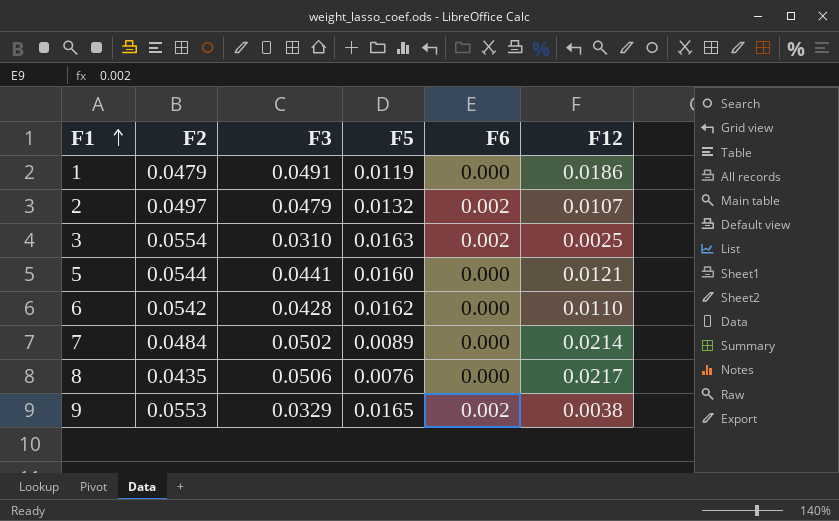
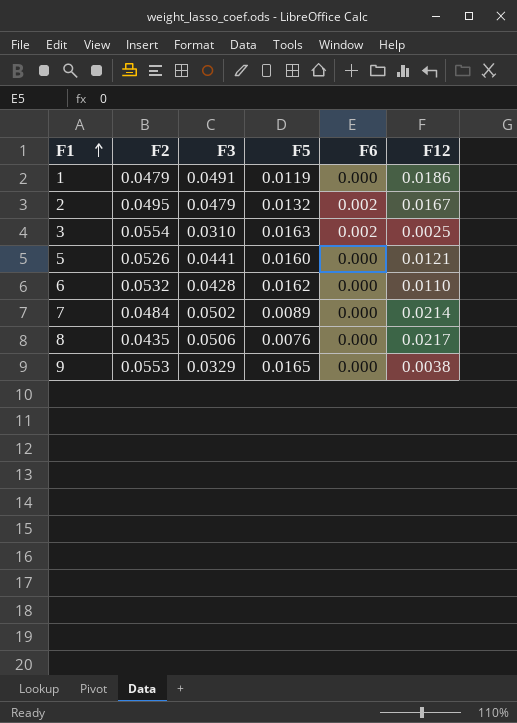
2 | F2: 0.0497 -> 0.0495
2 | F12: 0.0107 -> 0.0167
5 | F2: 0.0544 -> 0.0526
6 | F2: 0.0542 -> 0.0532
9 | F6: 0.002 -> 0.000

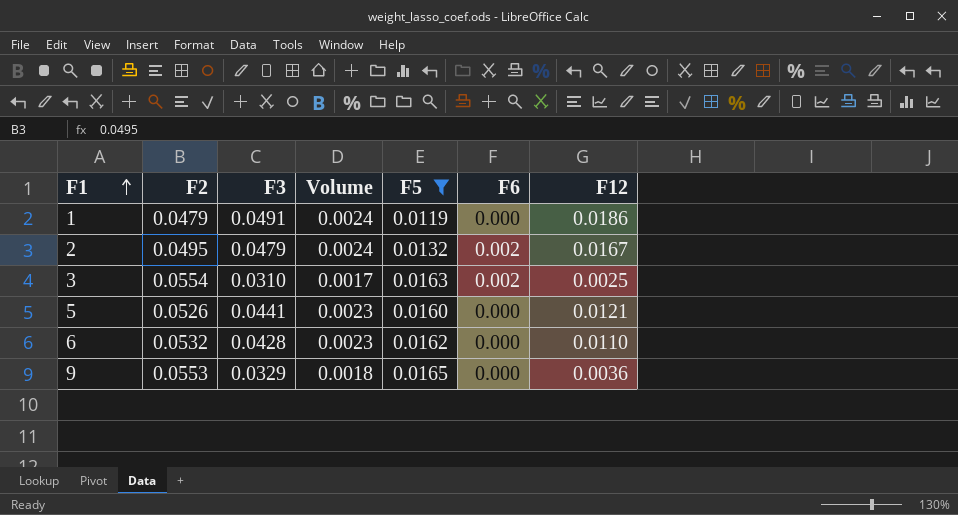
filter: none -> F5 >= 0.0119
column Volume | formula: none -> [F2] * [F3]
9 | F12: 0.0038 -> 0.0036

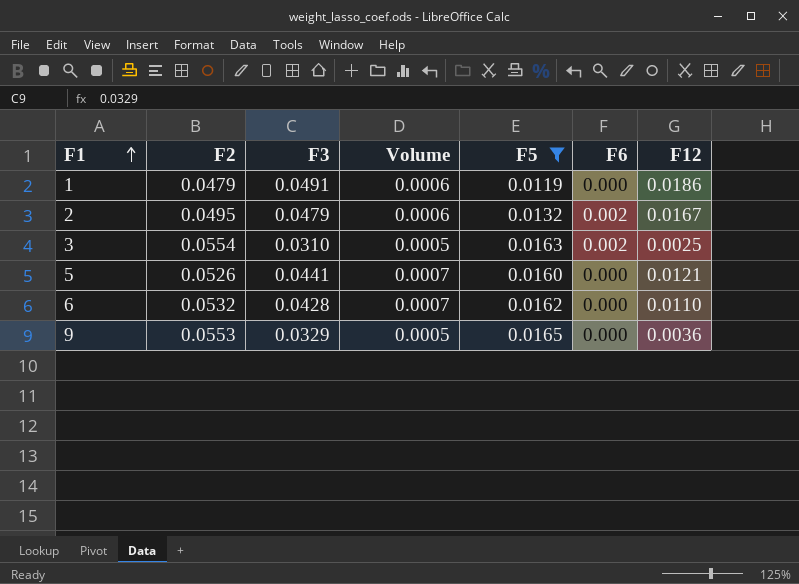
column Volume | formula: [F2] * [F3] -> [F3] * [F5]

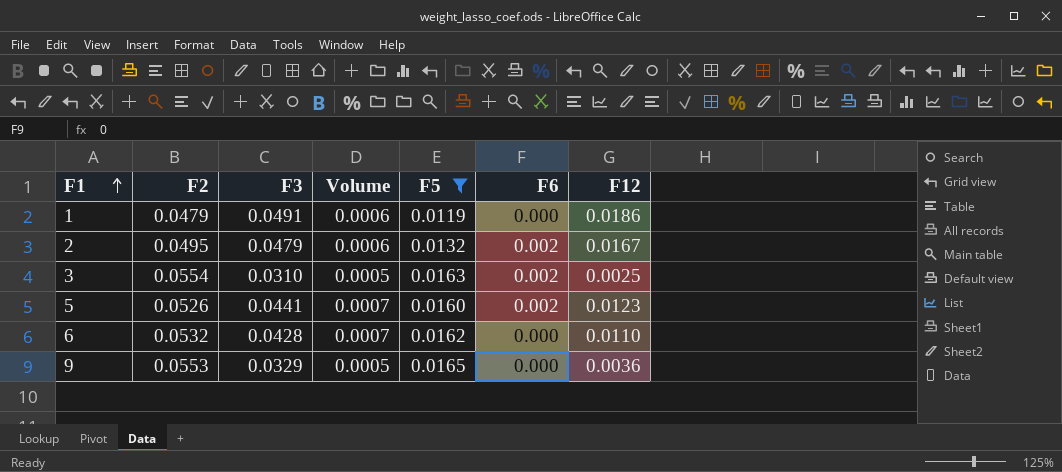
5 | F6: 0.000 -> 0.002
5 | F12: 0.0121 -> 0.0123

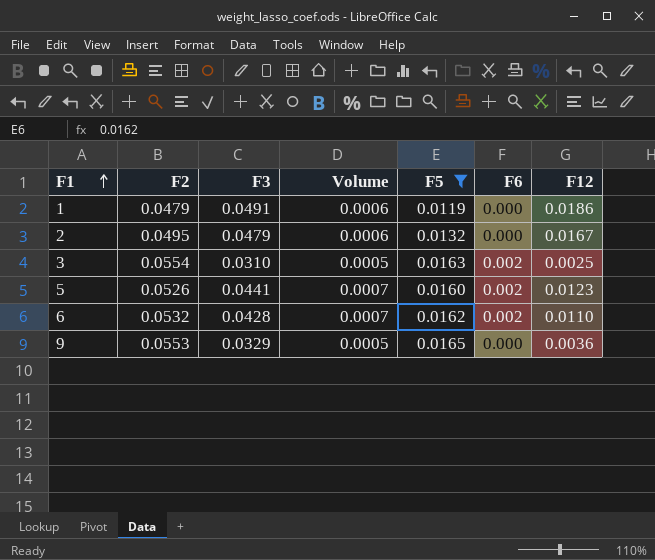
2 | F6: 0.002 -> 0.000
6 | F6: 0.000 -> 0.002

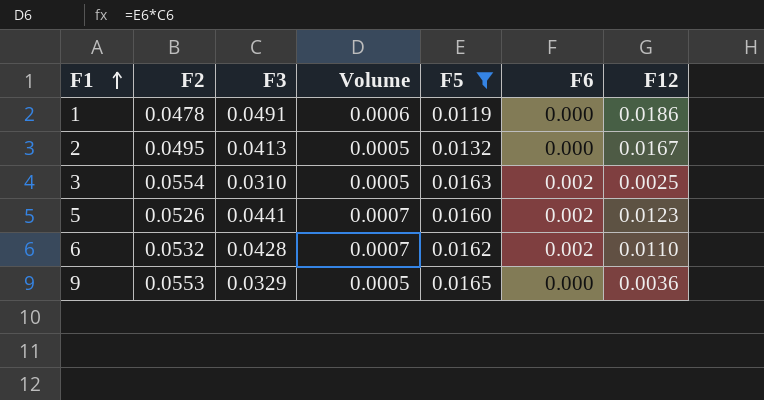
1 | F2: 0.0479 -> 0.0478
2 | F3: 0.0479 -> 0.0413
2 | Volume: 0.0006 -> 0.0005

